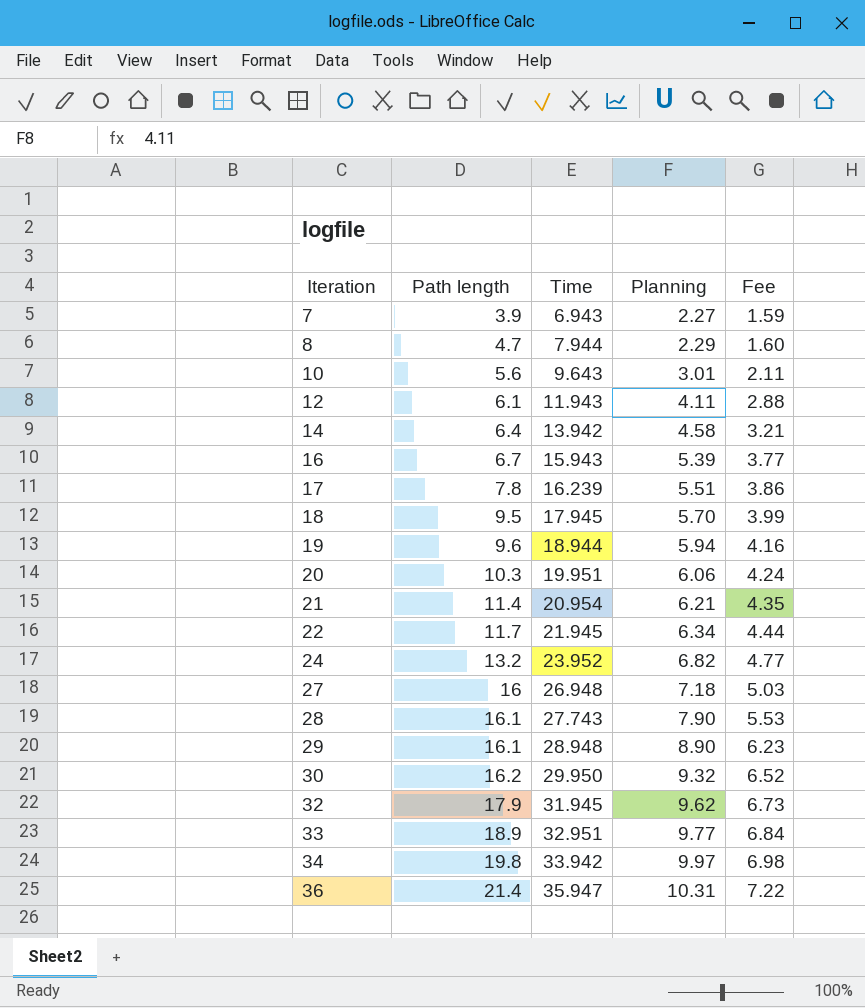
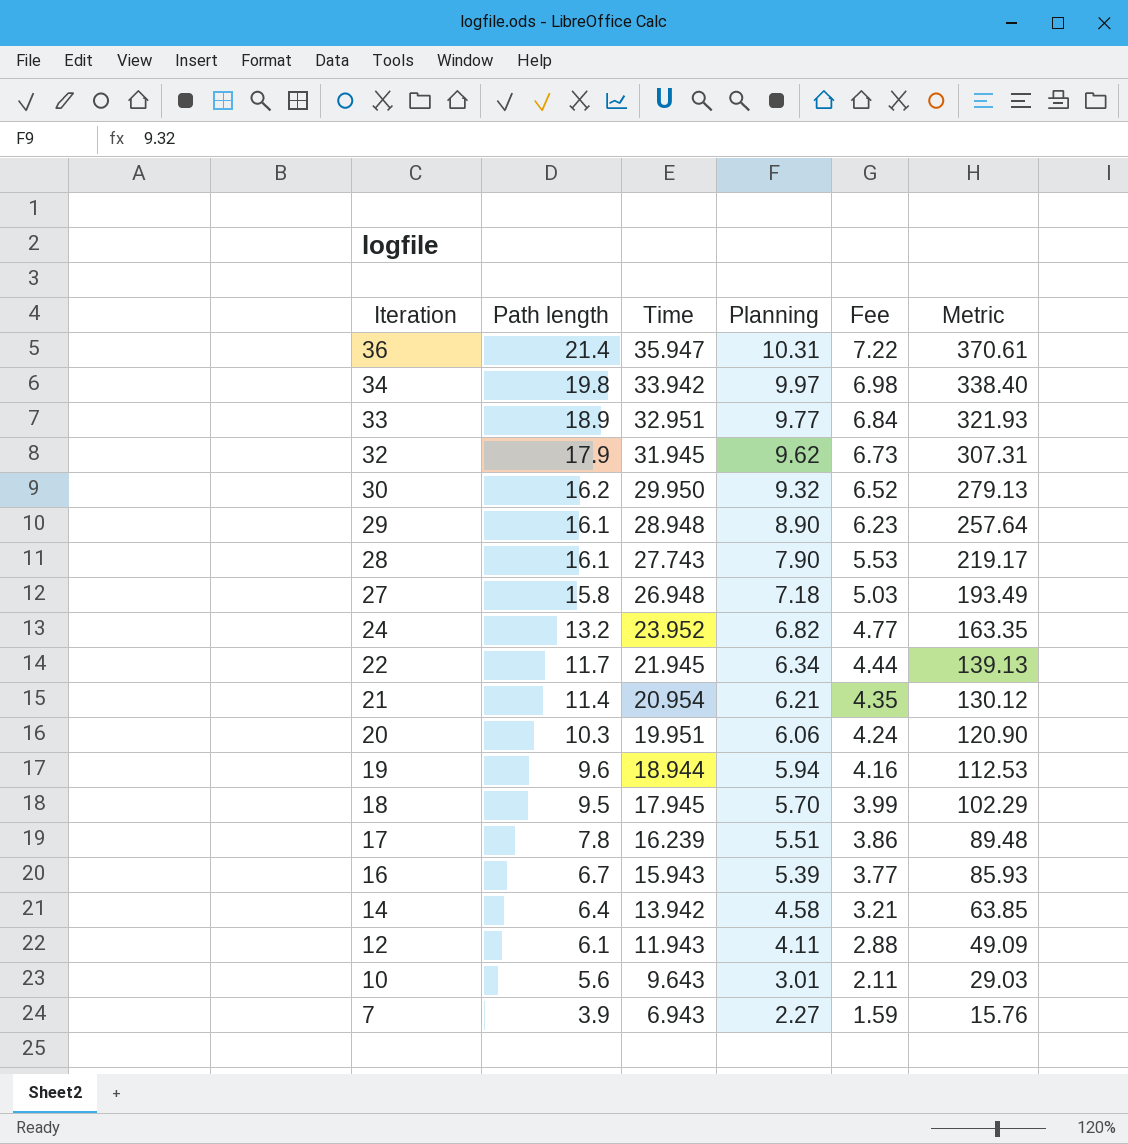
row order: Iteration ascending -> Iteration descending
column Metric | formula: none -> [Time] * [Planning]
row 8: 4.7 | 7.944 | 2.29 | 1.60 -> none
27 | Path length: 16 -> 15.8

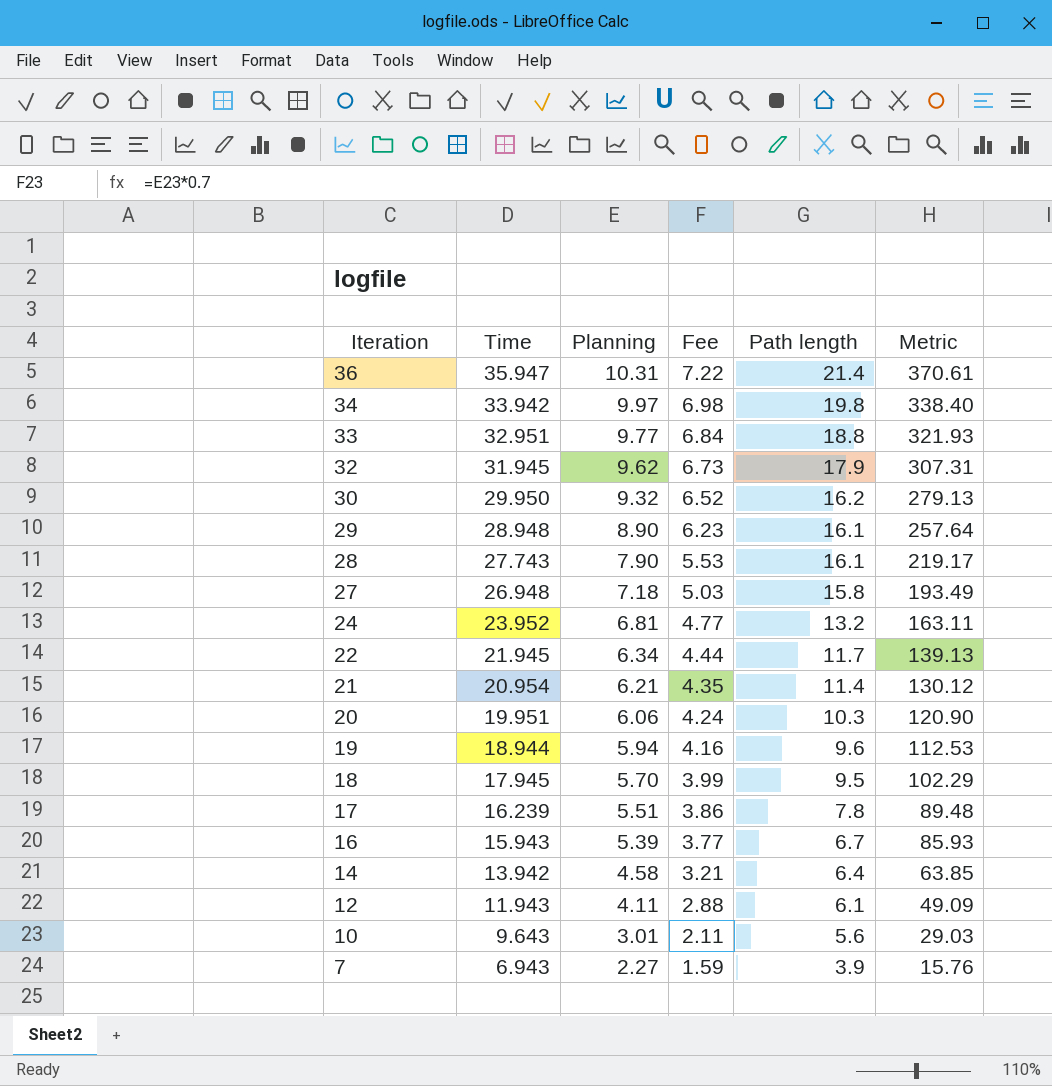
column Path length | position: 2 -> 5
33 | Path length: 18.9 -> 18.8
24 | Planning: 6.82 -> 6.81
24 | Metric: 163.35 -> 163.11

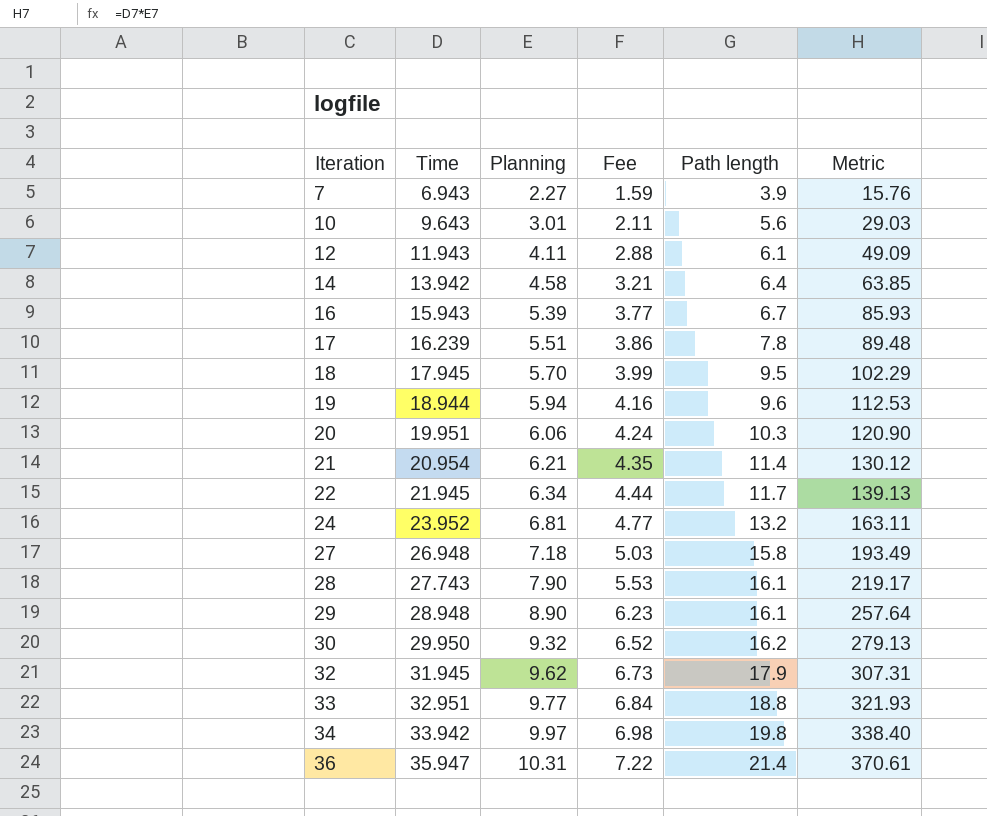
row order: Iteration descending -> Iteration ascending

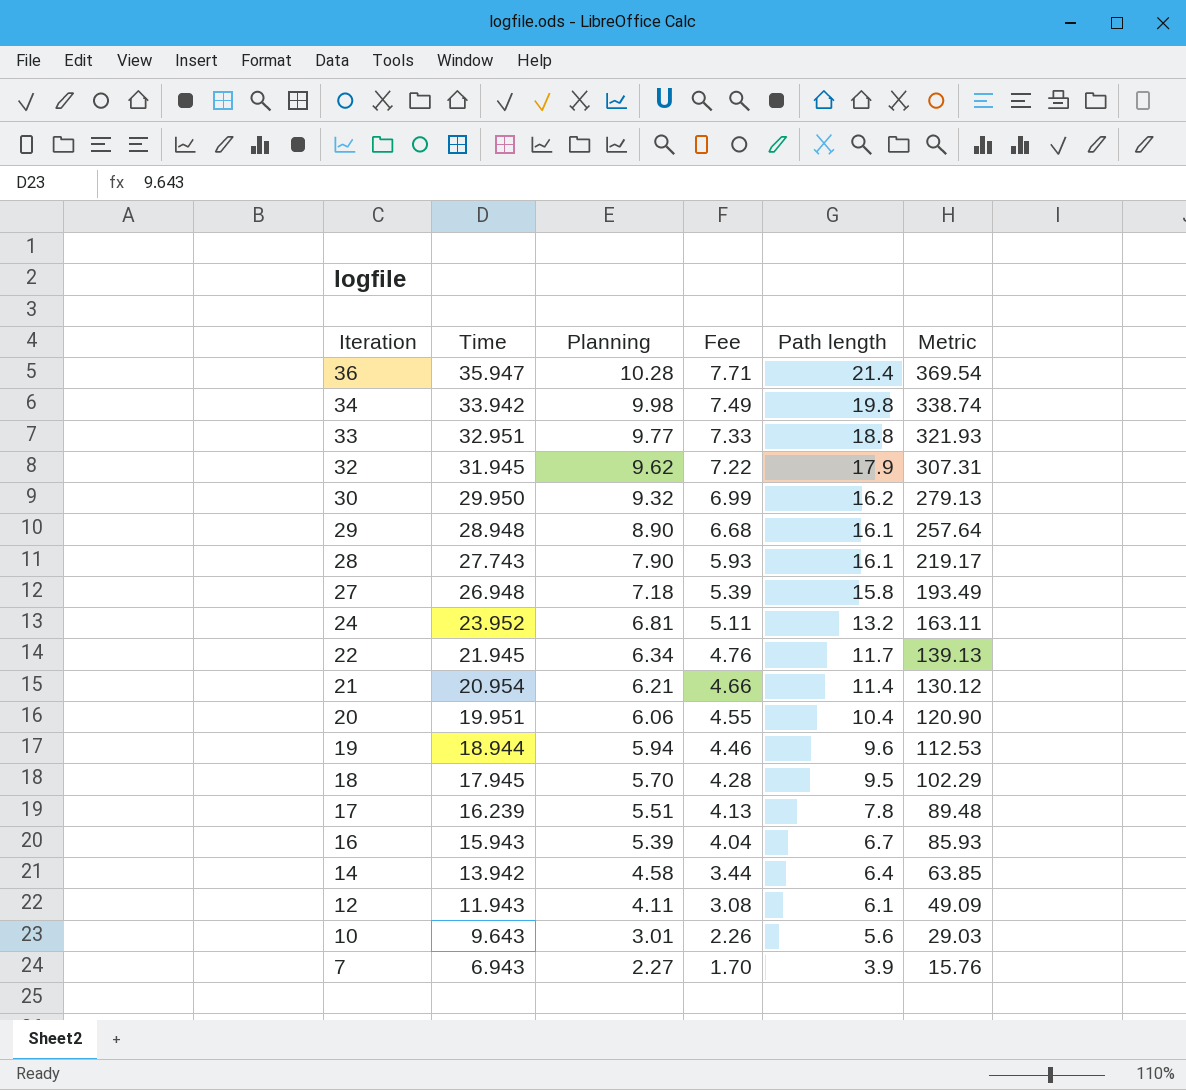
row order: Iteration ascending -> Iteration descending
column Fee | formula: [Planning] * 0.7 -> [Planning] * 0.75
36 | Planning: 10.31 -> 10.28
36 | Metric: 370.61 -> 369.54
34 | Planning: 9.97 -> 9.98
34 | Metric: 338.40 -> 338.74
20 | Path length: 10.3 -> 10.4

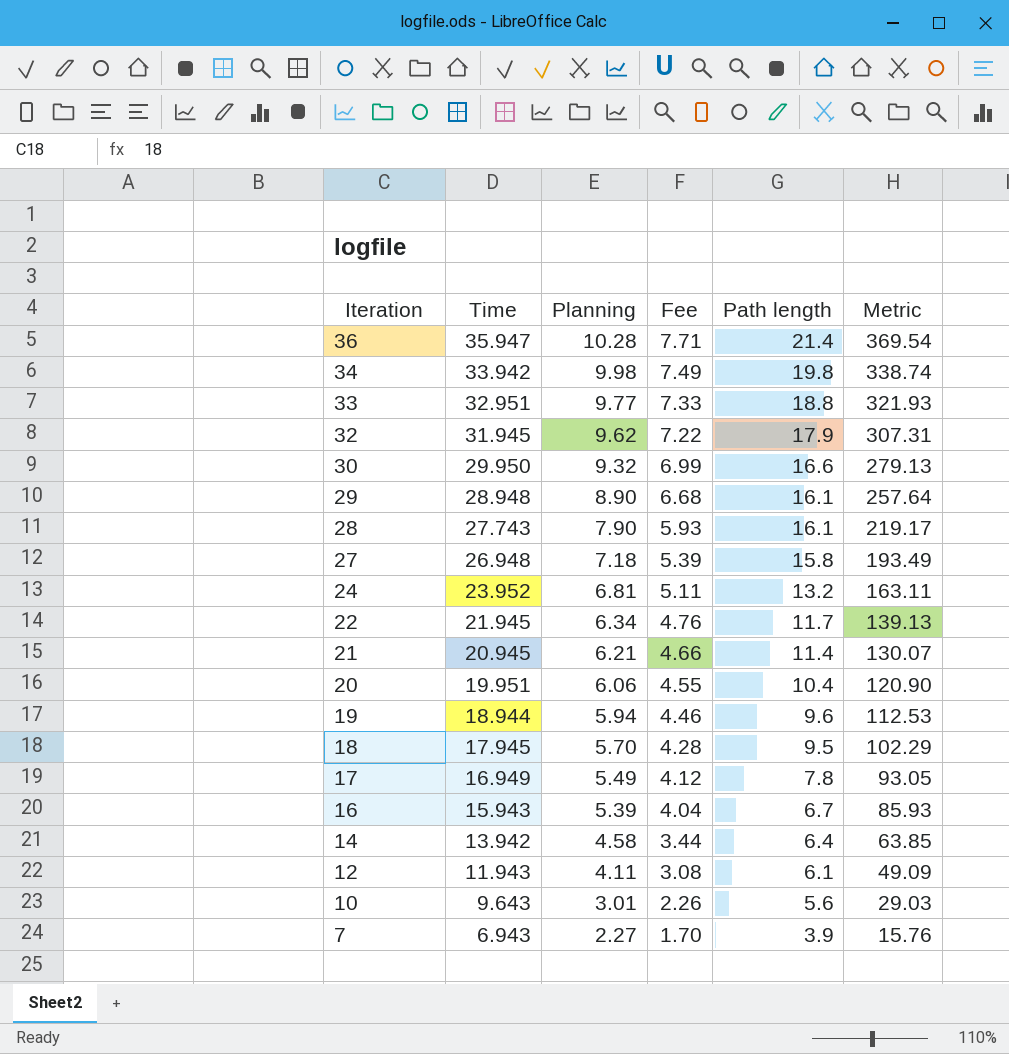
30 | Path length: 16.2 -> 16.6
21 | Time: 20.954 -> 20.945
21 | Metric: 130.12 -> 130.07
17 | Time: 16.239 -> 16.949
17 | Planning: 5.51 -> 5.49
17 | Fee: 4.13 -> 4.12
17 | Metric: 89.48 -> 93.05

